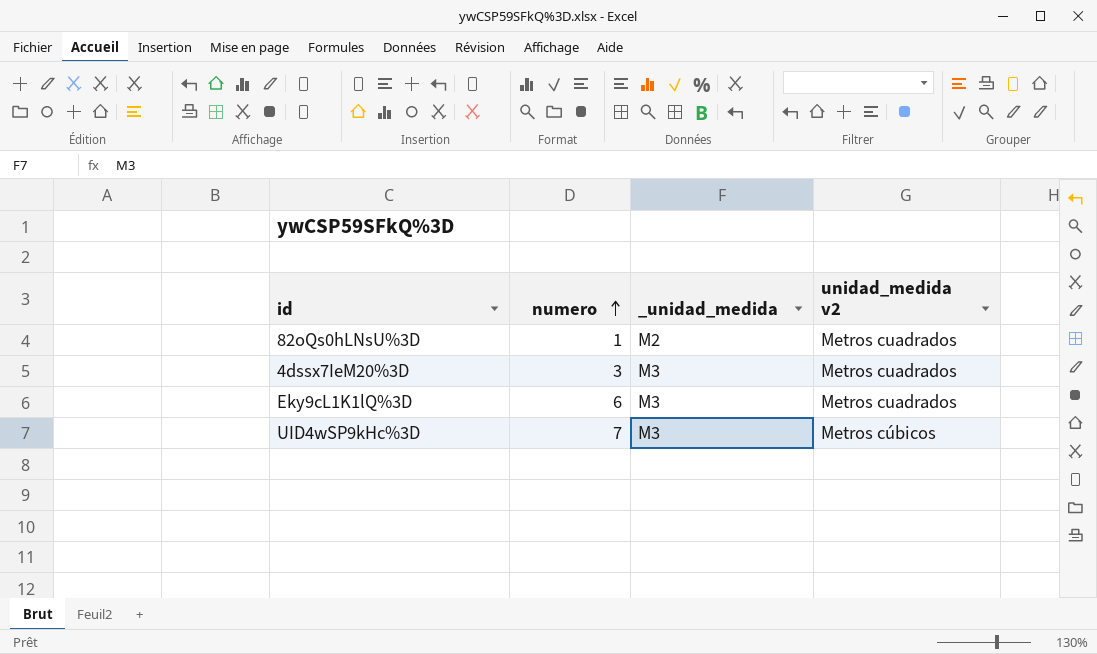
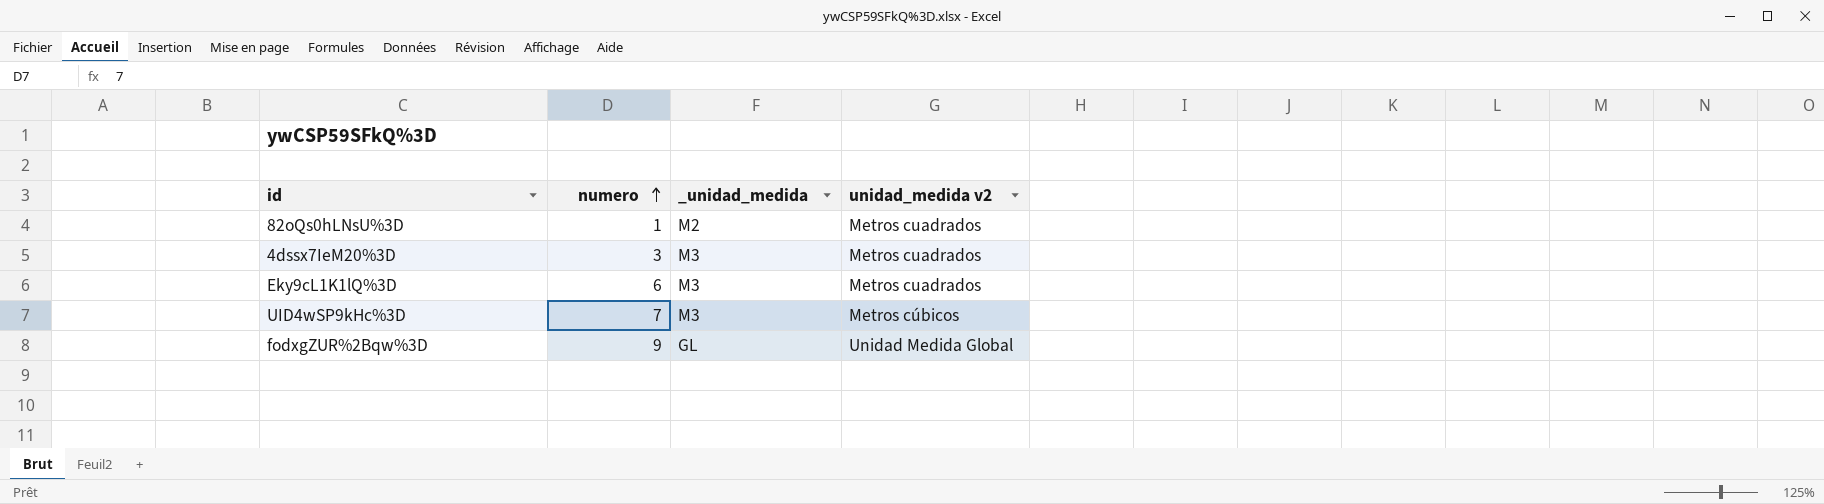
row fodxgZUR%2Bqw%3D: none -> 9 | GL | Unidad Medida Global

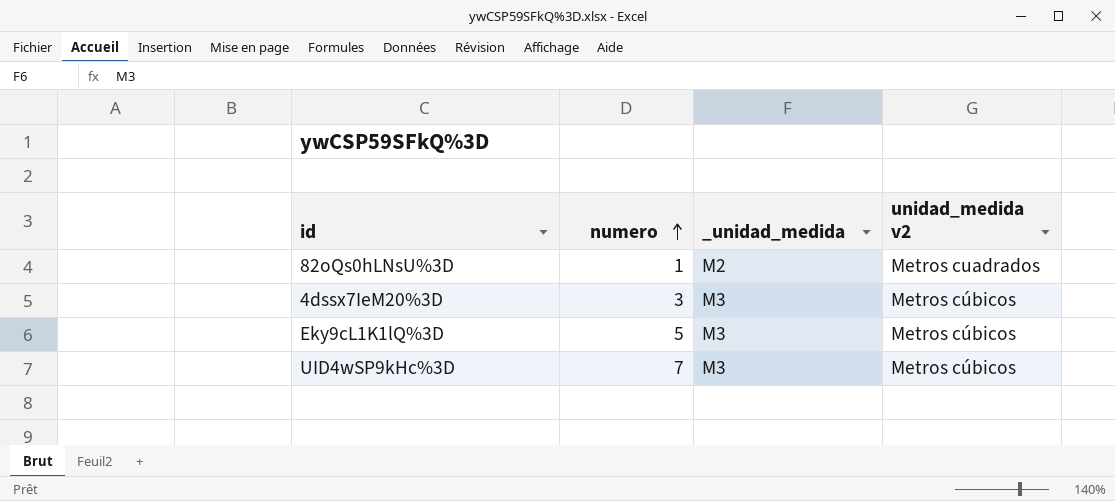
row fodxgZUR%2Bqw%3D: 9 | GL | Unidad Medida Global -> none
4dssx7IeM20%3D | unidad_medida v2: Metros cuadrados -> Metros cúbicos
Eky9cL1K1lQ%3D | numero: 6 -> 5
Eky9cL1K1lQ%3D | unidad_medida v2: Metros cuadrados -> Metros cúbicos

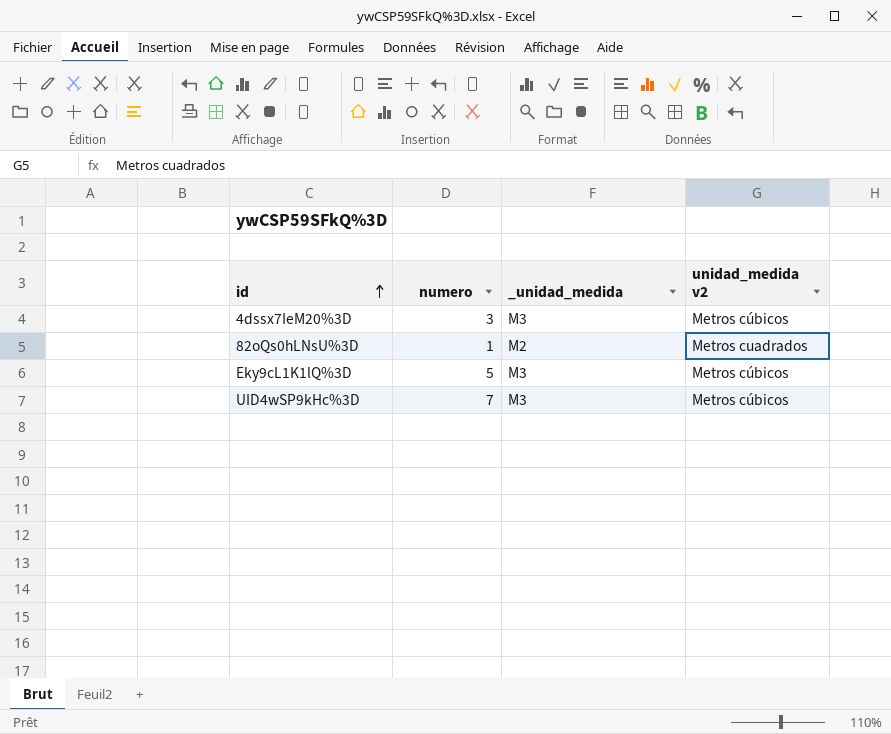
row order: numero ascending -> id ascending

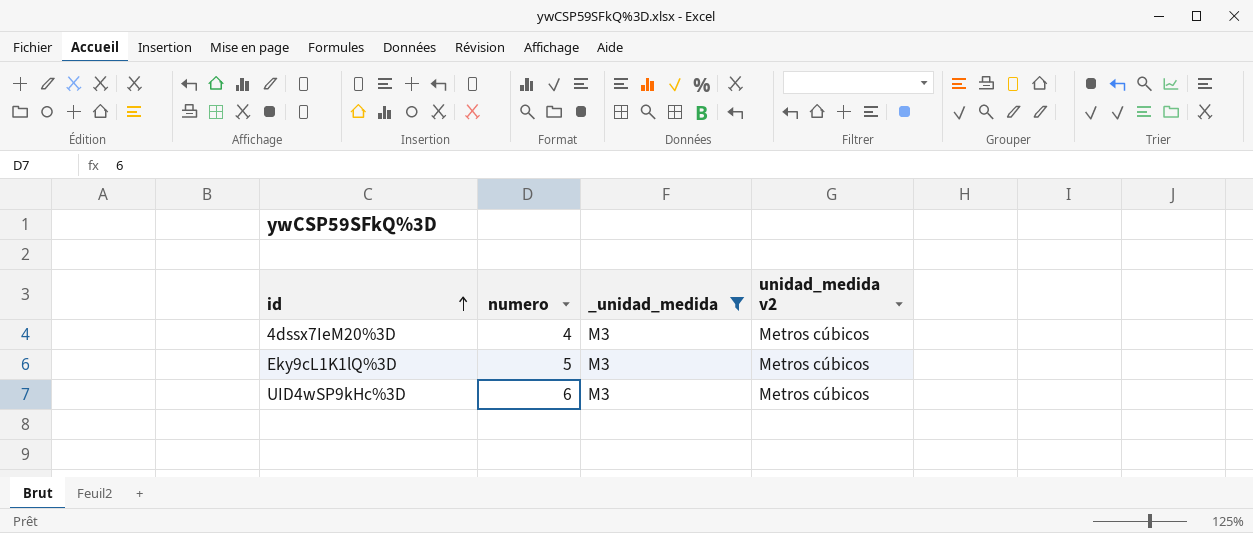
filter: none -> _unidad_medida = M3
4dssx7IeM20%3D | numero: 3 -> 4
UID4wSP9kHc%3D | numero: 7 -> 6

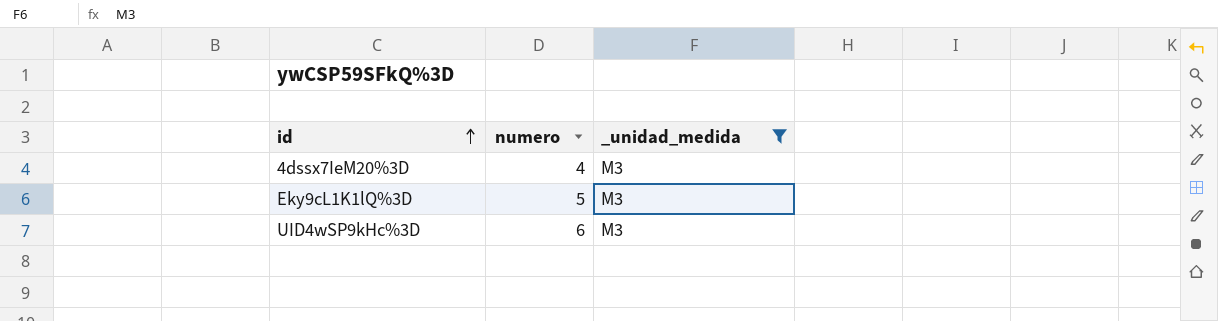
column unidad_medida v2 | position: 4 -> none

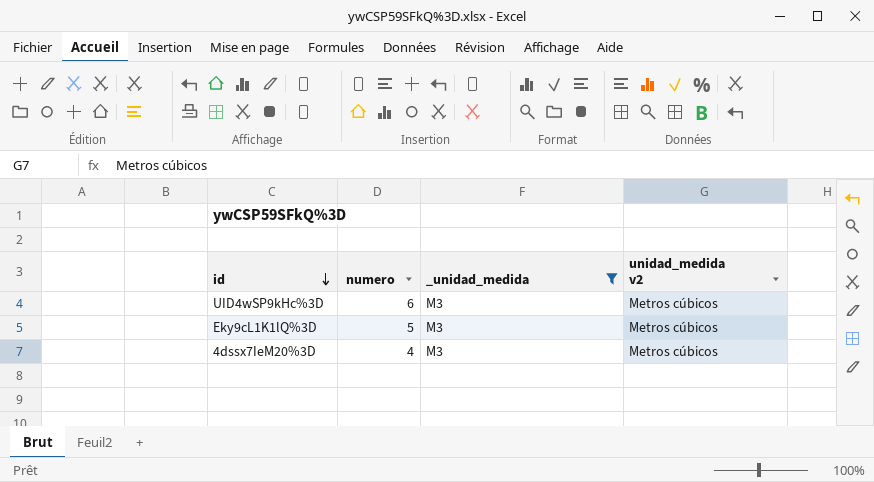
row order: id ascending -> id descending
column unidad_medida v2 | position: none -> 4

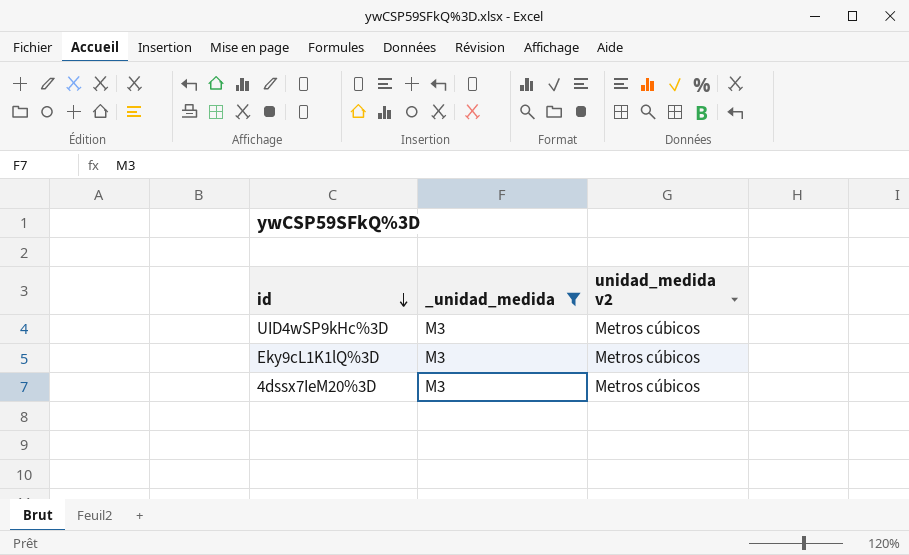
column numero | position: 2 -> none

